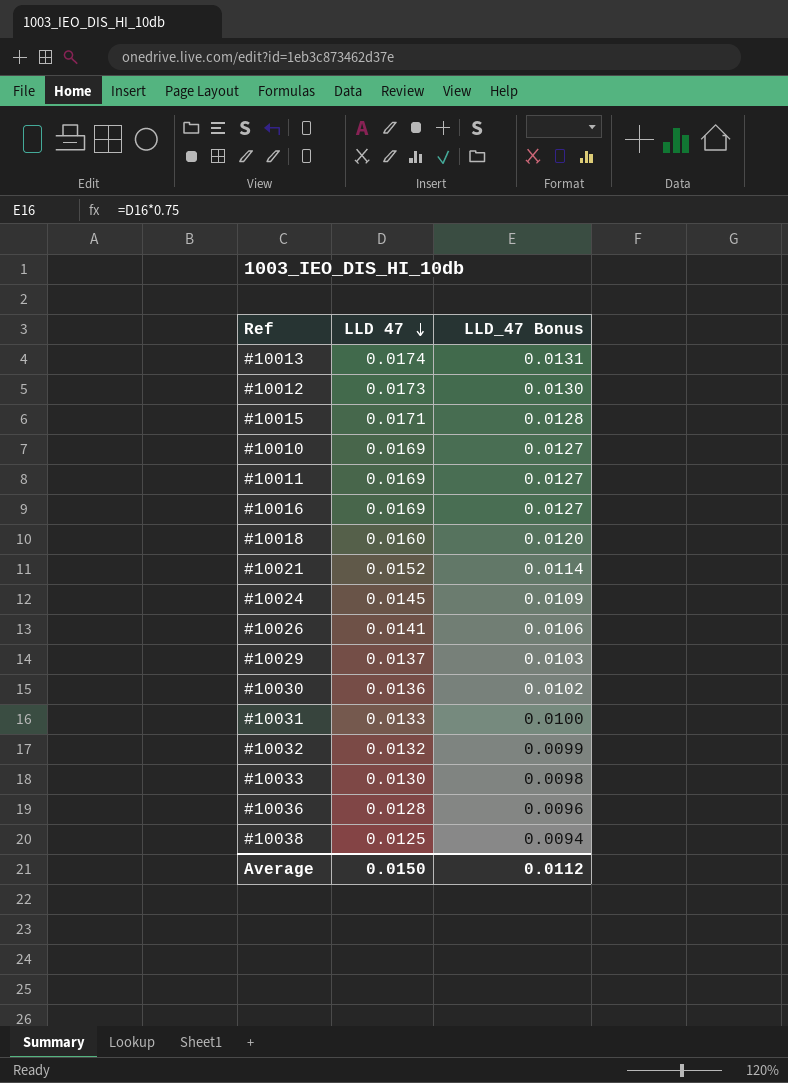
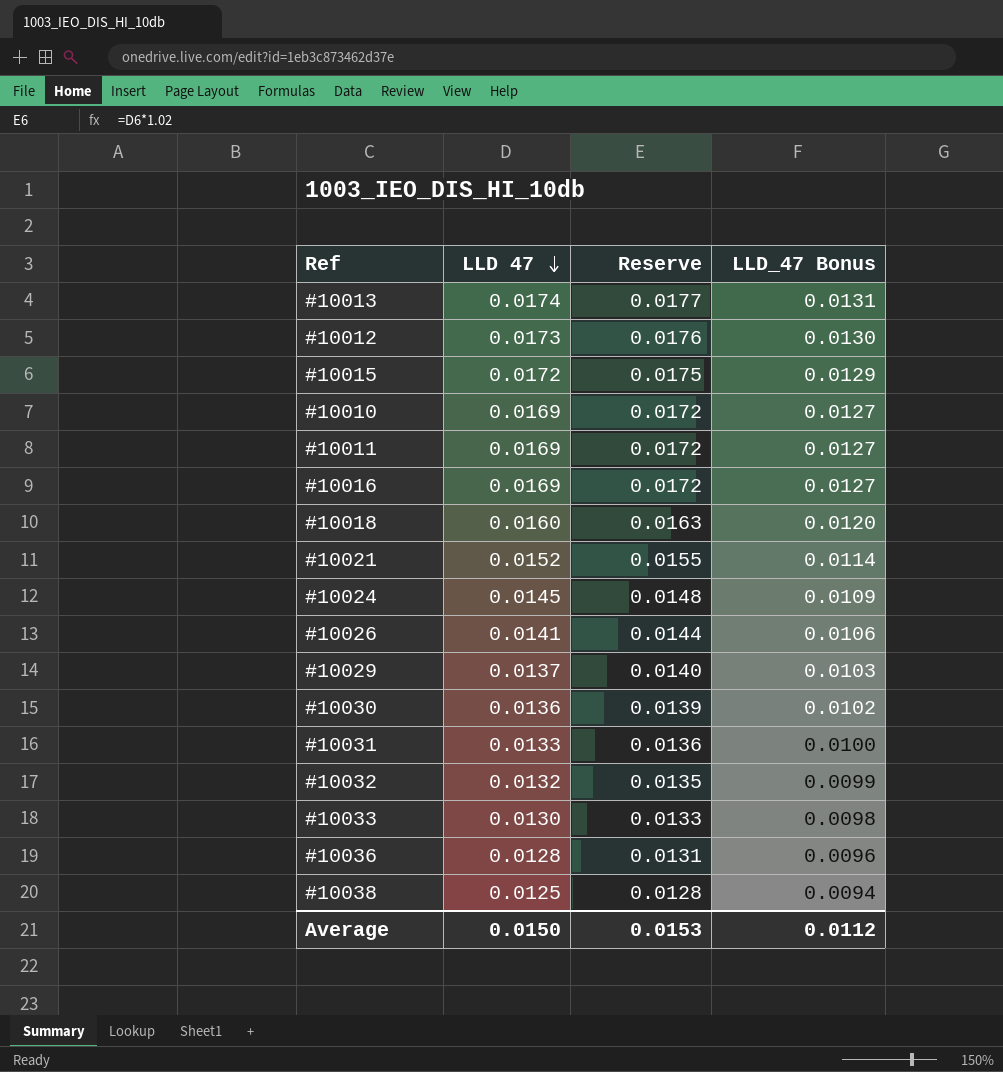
column Reserve | formula: none -> [LLD 47] * 1.02
#10015 | LLD 47: 0.0171 -> 0.0172
#10015 | LLD_47 Bonus: 0.0128 -> 0.0129

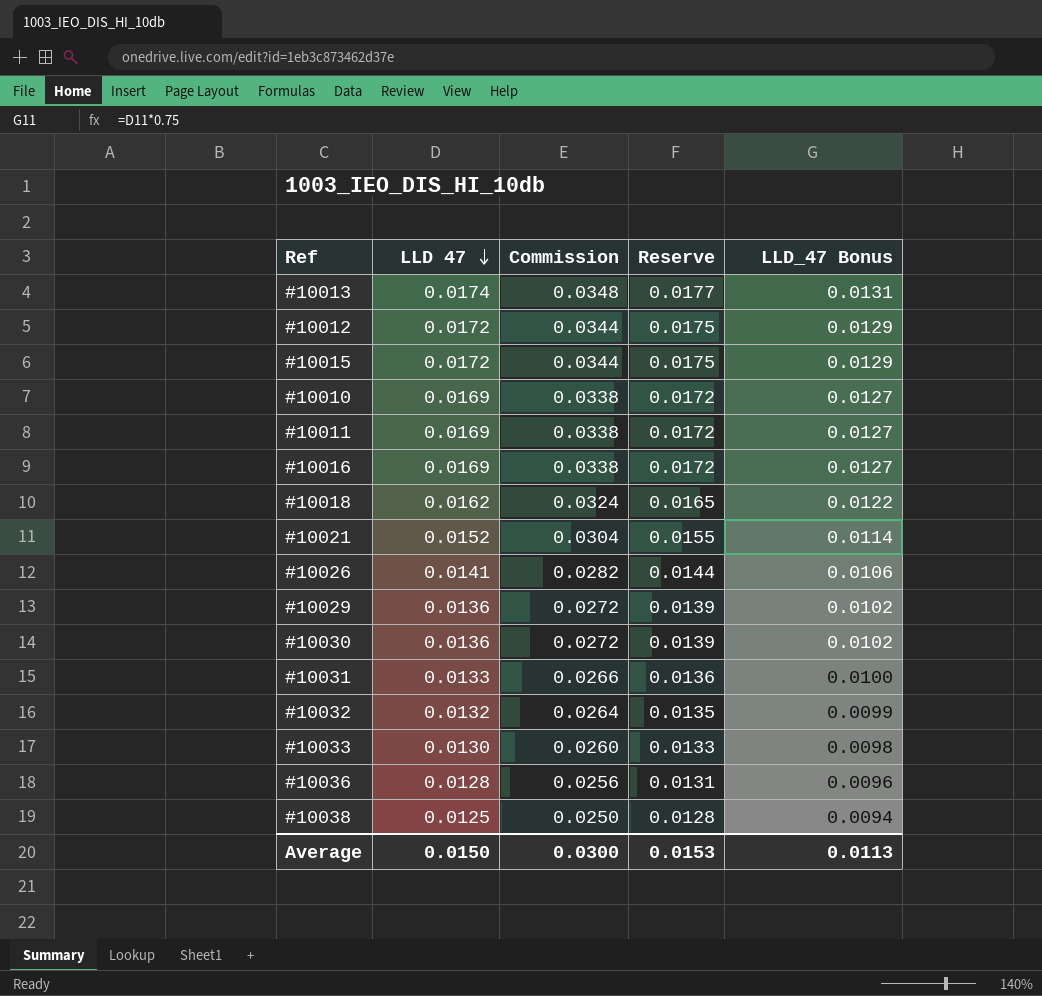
column Commission | formula: none -> [LLD 47] * 2
row #10024: 0.0145 | 0.0148 | 0.0109 -> none
#10012 | LLD 47: 0.0173 -> 0.0172
#10012 | Reserve: 0.0176 -> 0.0175
#10012 | LLD_47 Bonus: 0.0130 -> 0.0129
#10018 | LLD 47: 0.0160 -> 0.0162
#10018 | Reserve: 0.0163 -> 0.0165
#10018 | LLD_47 Bonus: 0.0120 -> 0.0122
#10029 | LLD 47: 0.0137 -> 0.0136
#10029 | Reserve: 0.0140 -> 0.0139
#10029 | LLD_47 Bonus: 0.0103 -> 0.0102
Average | LLD_47 Bonus: 0.0112 -> 0.0113

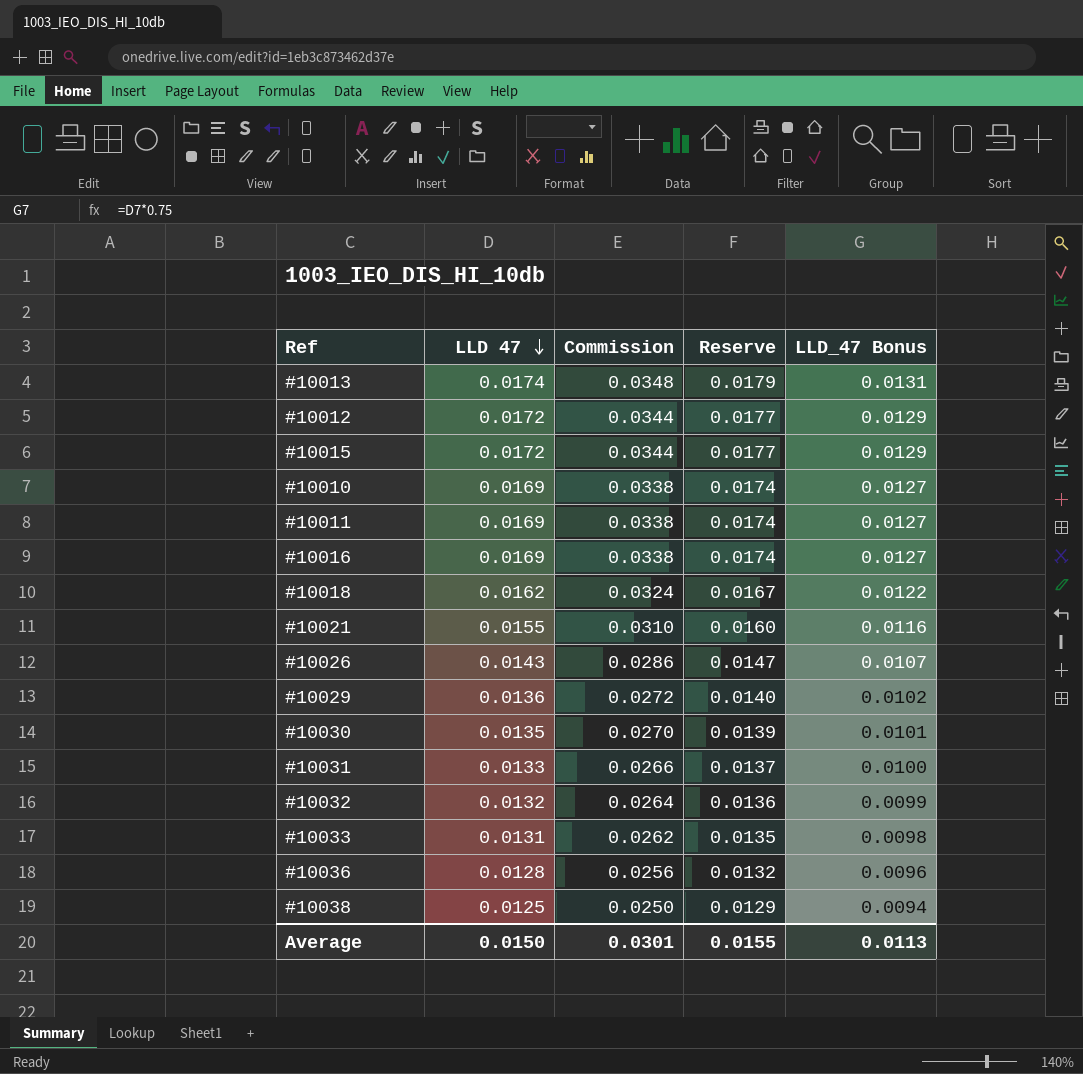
column Reserve | formula: [LLD 47] * 1.02 -> [LLD 47] * 1.03
#10021 | LLD 47: 0.0152 -> 0.0155
#10021 | Commission: 0.0304 -> 0.0310
#10021 | LLD_47 Bonus: 0.0114 -> 0.0116
#10026 | LLD 47: 0.0141 -> 0.0143
#10026 | Commission: 0.0282 -> 0.0286
#10026 | LLD_47 Bonus: 0.0106 -> 0.0107
#10030 | LLD 47: 0.0136 -> 0.0135
#10030 | Commission: 0.0272 -> 0.0270
#10030 | LLD_47 Bonus: 0.0102 -> 0.0101
#10033 | LLD 47: 0.0130 -> 0.0131
#10033 | Commission: 0.0260 -> 0.0262
Average | Commission: 0.0300 -> 0.0301
Average | Reserve: 0.0153 -> 0.0155

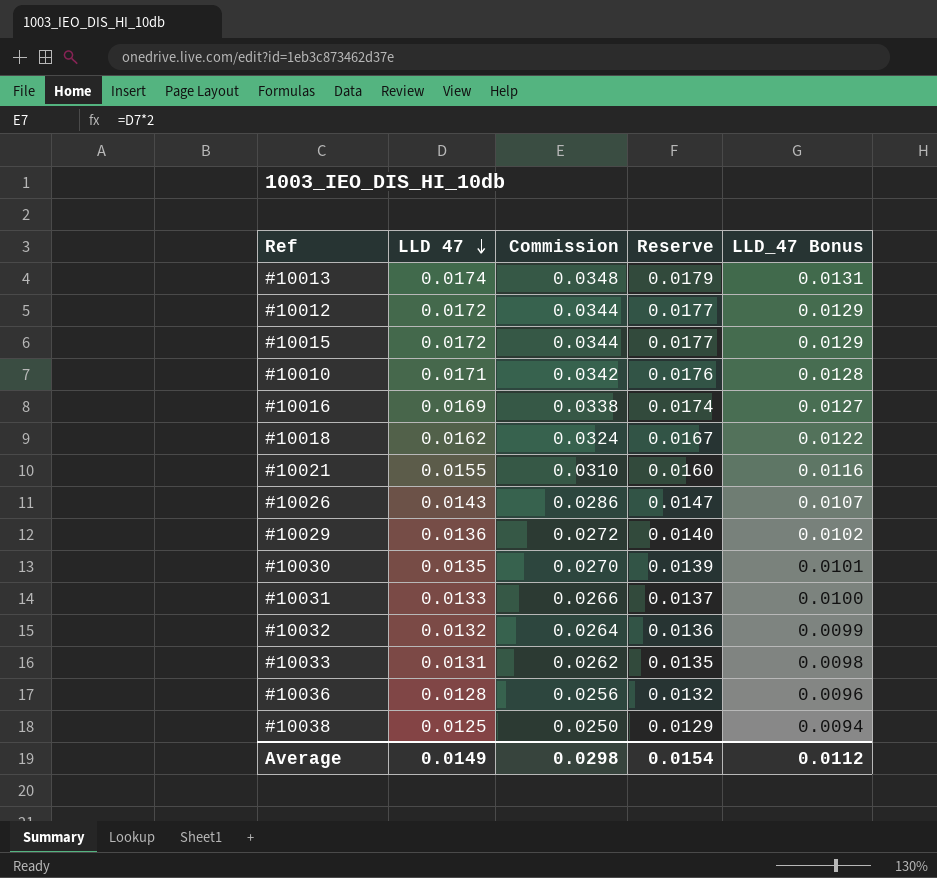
row #10011: 0.0169 | 0.0338 | 0.0174 | 0.0127 -> none
#10010 | LLD 47: 0.0169 -> 0.0171
#10010 | Commission: 0.0338 -> 0.0342
#10010 | Reserve: 0.0174 -> 0.0176
#10010 | LLD_47 Bonus: 0.0127 -> 0.0128
Average | LLD 47: 0.0150 -> 0.0149
Average | Commission: 0.0301 -> 0.0298
Average | Reserve: 0.0155 -> 0.0154
Average | LLD_47 Bonus: 0.0113 -> 0.0112

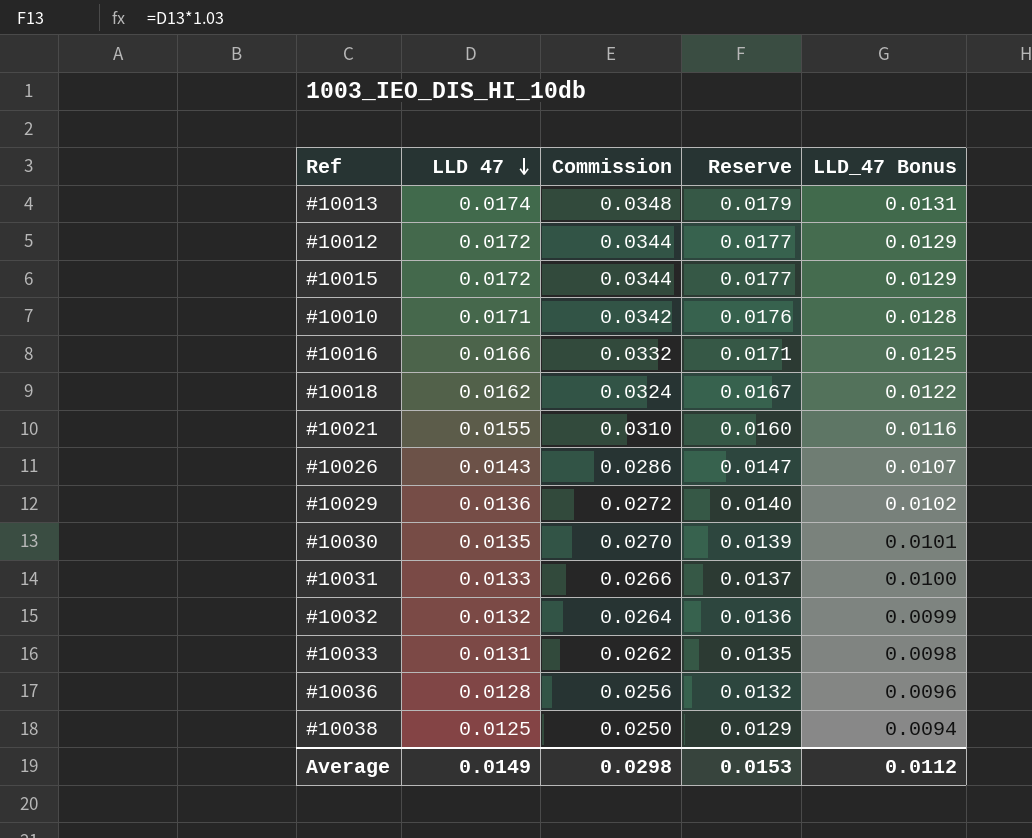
#10016 | LLD 47: 0.0169 -> 0.0166
#10016 | Commission: 0.0338 -> 0.0332
#10016 | Reserve: 0.0174 -> 0.0171
#10016 | LLD_47 Bonus: 0.0127 -> 0.0125
Average | Reserve: 0.0154 -> 0.0153

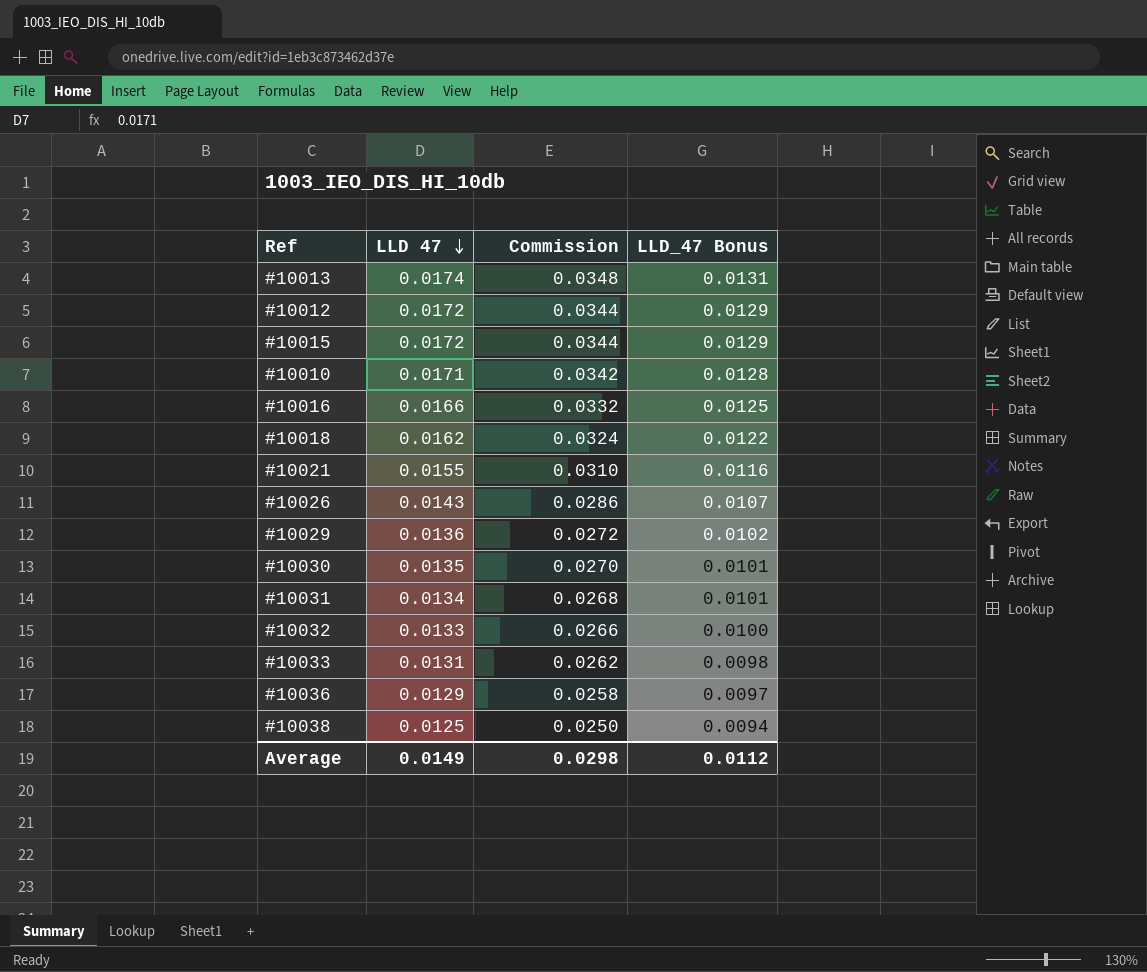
column Reserve | formula: [LLD 47] * 1.03 -> none
#10031 | LLD 47: 0.0133 -> 0.0134
#10031 | Commission: 0.0266 -> 0.0268
#10031 | LLD_47 Bonus: 0.0100 -> 0.0101
#10032 | LLD 47: 0.0132 -> 0.0133
#10032 | Commission: 0.0264 -> 0.0266
#10032 | LLD_47 Bonus: 0.0099 -> 0.0100
#10036 | LLD 47: 0.0128 -> 0.0129
#10036 | Commission: 0.0256 -> 0.0258
#10036 | LLD_47 Bonus: 0.0096 -> 0.0097

